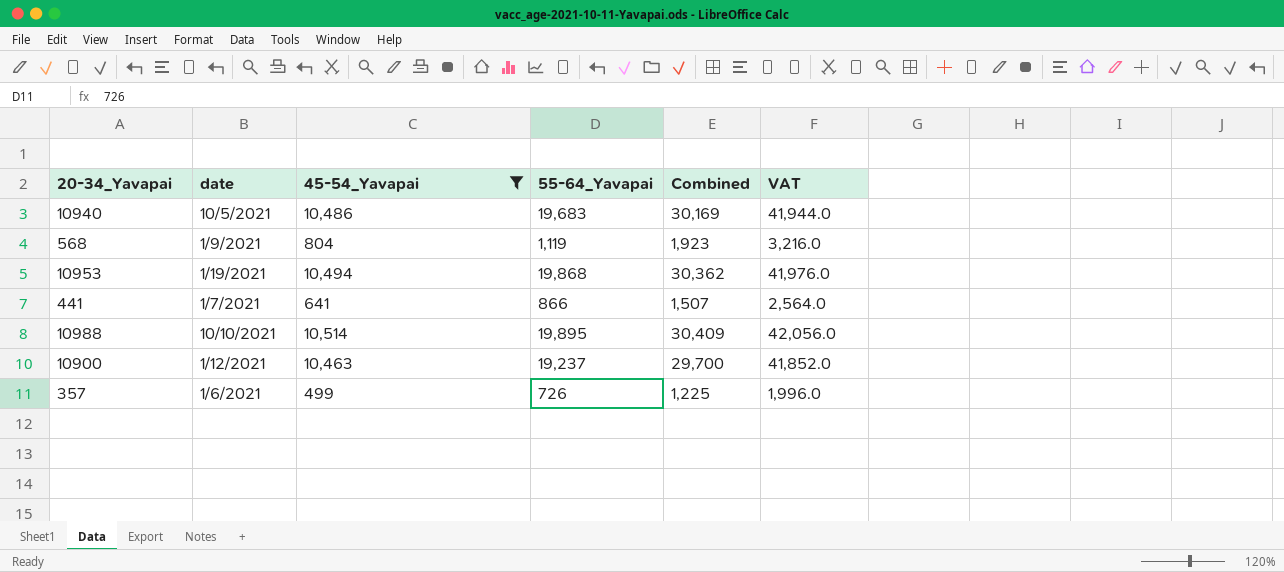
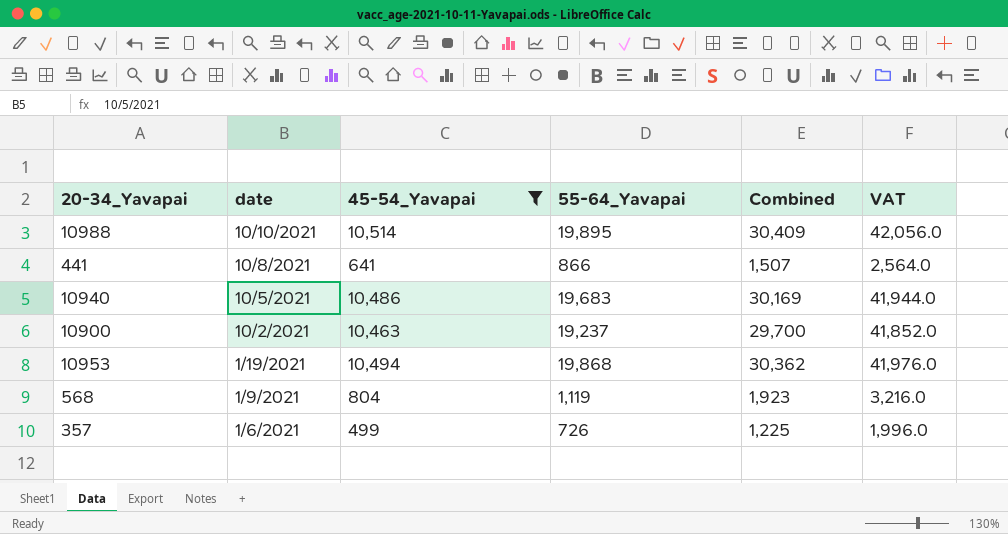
row order: none -> date descending
441 | date: 1/7/2021 -> 10/8/2021
10900 | date: 1/12/2021 -> 10/2/2021

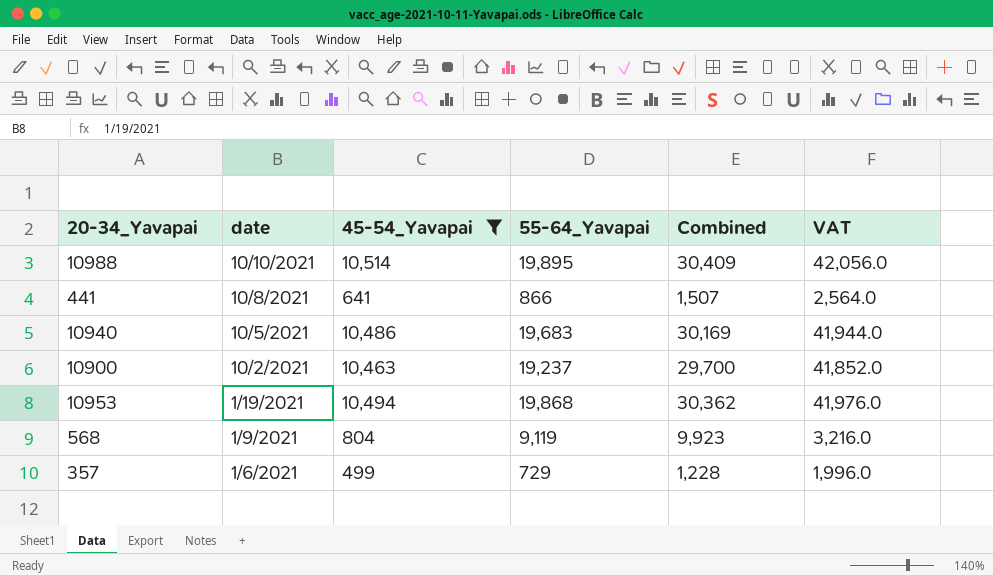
568 | 55-64_Yavapai: 1,119 -> 9,119
568 | Combined: 1,923 -> 9,923
357 | 55-64_Yavapai: 726 -> 729
357 | Combined: 1,225 -> 1,228

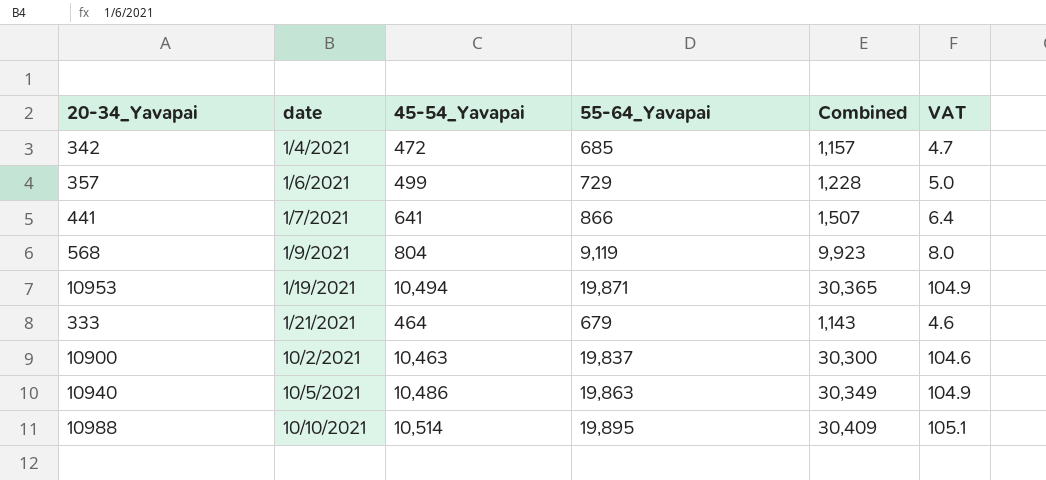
filter: 45-54_Yavapai >= 499 -> none
row order: date descending -> date ascending
column VAT | formula: [45-54_Yavapai] * 4 -> [45-54_Yavapai] * 0.01
441 | date: 10/8/2021 -> 1/7/2021
10953 | 55-64_Yavapai: 19,868 -> 19,871
10953 | Combined: 30,362 -> 30,365
10900 | 55-64_Yavapai: 19,237 -> 19,837
10900 | Combined: 29,700 -> 30,300
10940 | 55-64_Yavapai: 19,683 -> 19,863
10940 | Combined: 30,169 -> 30,349

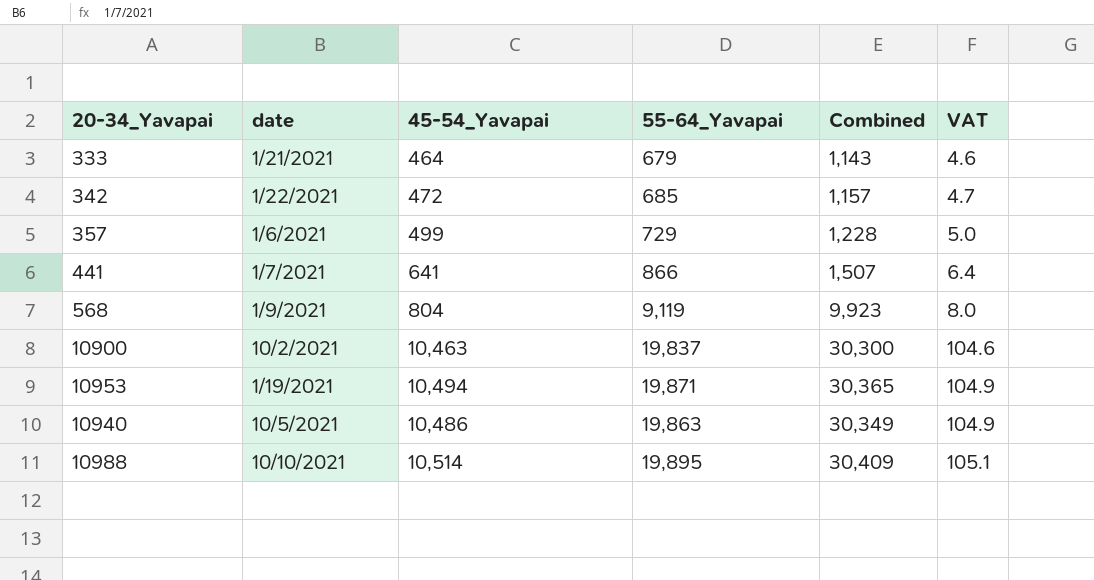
row order: date ascending -> VAT ascending
342 | date: 1/4/2021 -> 1/22/2021

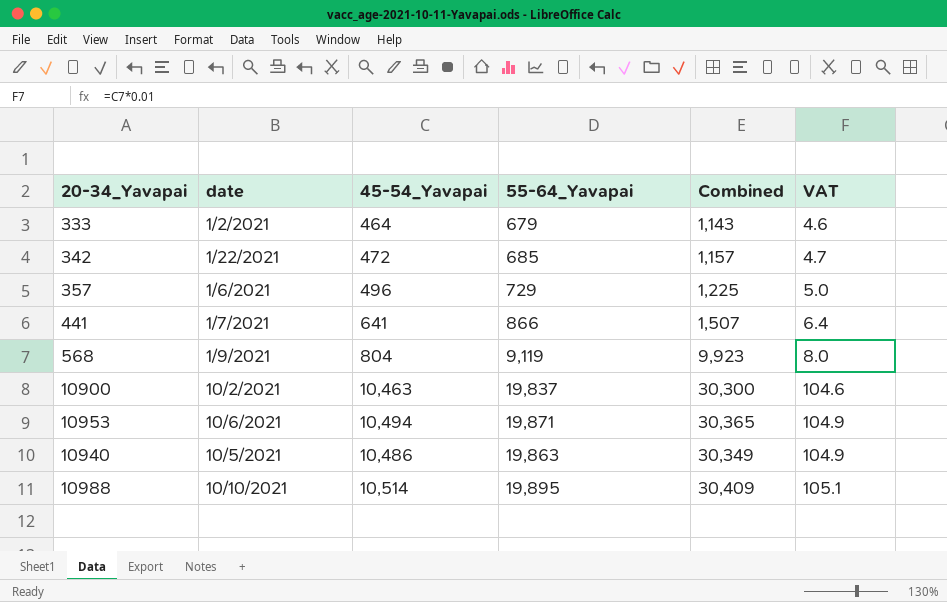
333 | date: 1/21/2021 -> 1/2/2021
357 | 45-54_Yavapai: 499 -> 496
357 | Combined: 1,228 -> 1,225
10953 | date: 1/19/2021 -> 10/6/2021

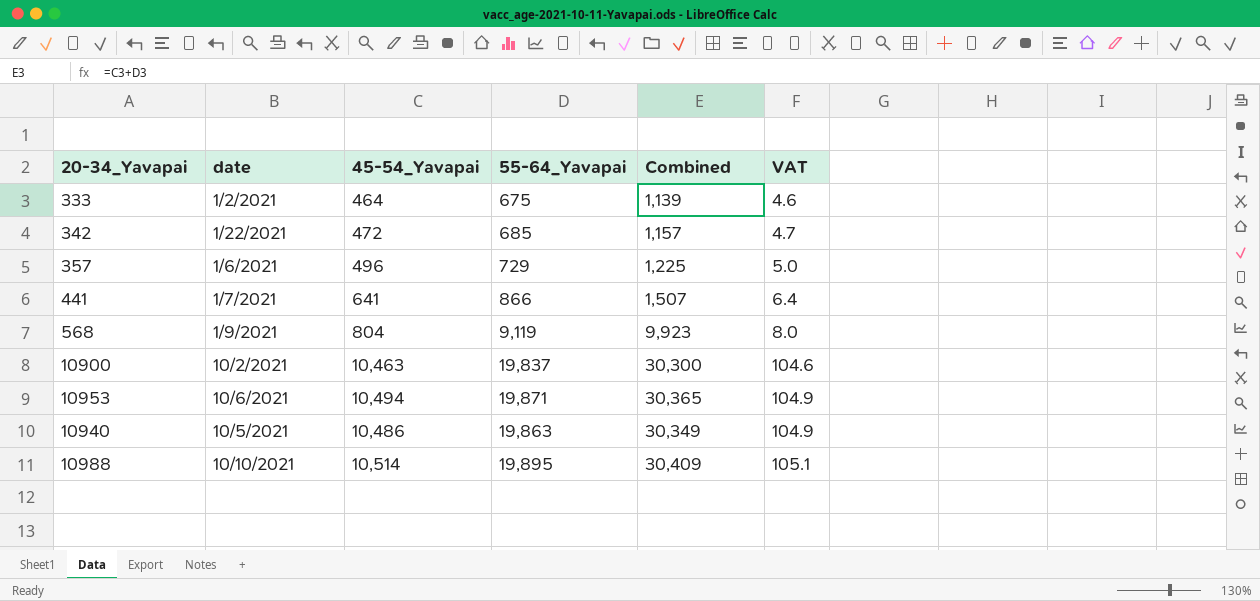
333 | 55-64_Yavapai: 679 -> 675
333 | Combined: 1,143 -> 1,139

